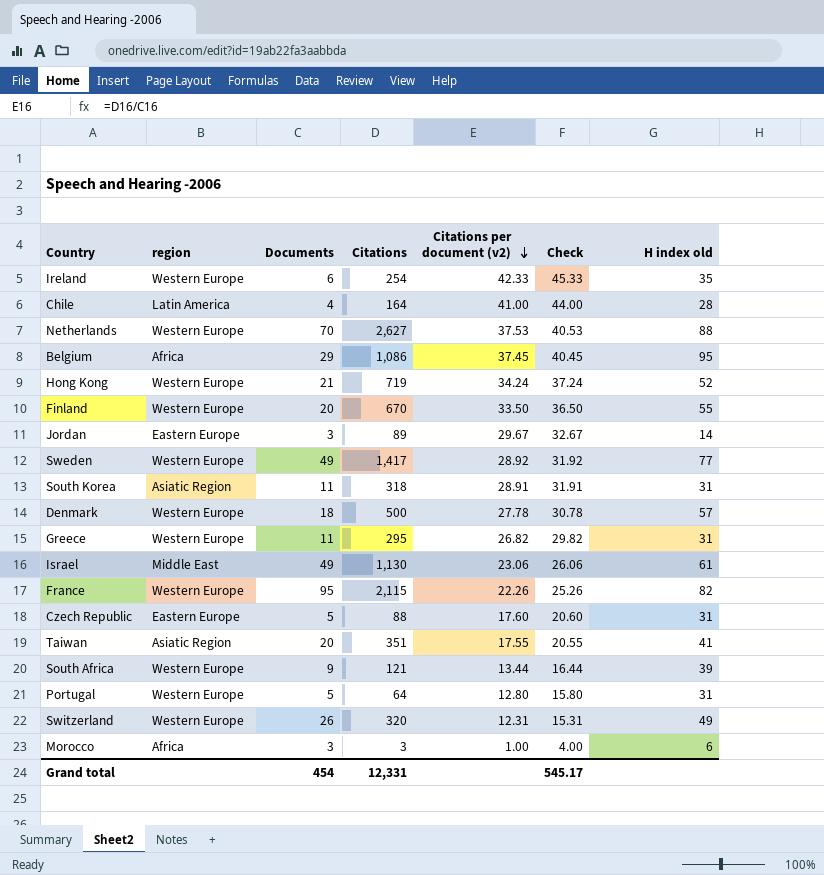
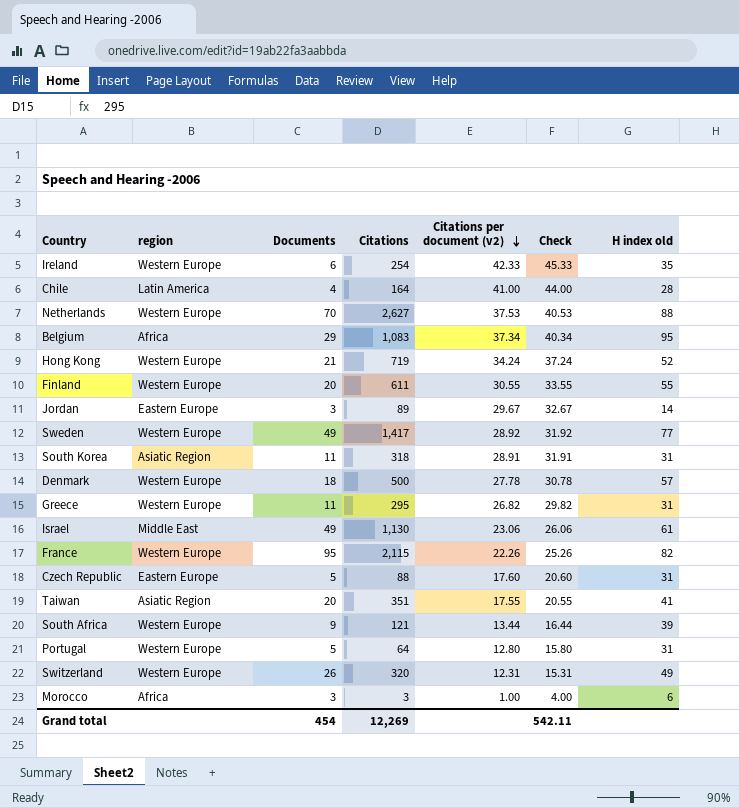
Belgium | Citations: 1,086 -> 1,083
Belgium | Citations per document (v2): 37.45 -> 37.34
Belgium | Check: 40.45 -> 40.34
Finland | Citations: 670 -> 611
Finland | Citations per document (v2): 33.50 -> 30.55
Finland | Check: 36.50 -> 33.55
Grand total | Citations: 12,331 -> 12,269
Grand total | Check: 545.17 -> 542.11

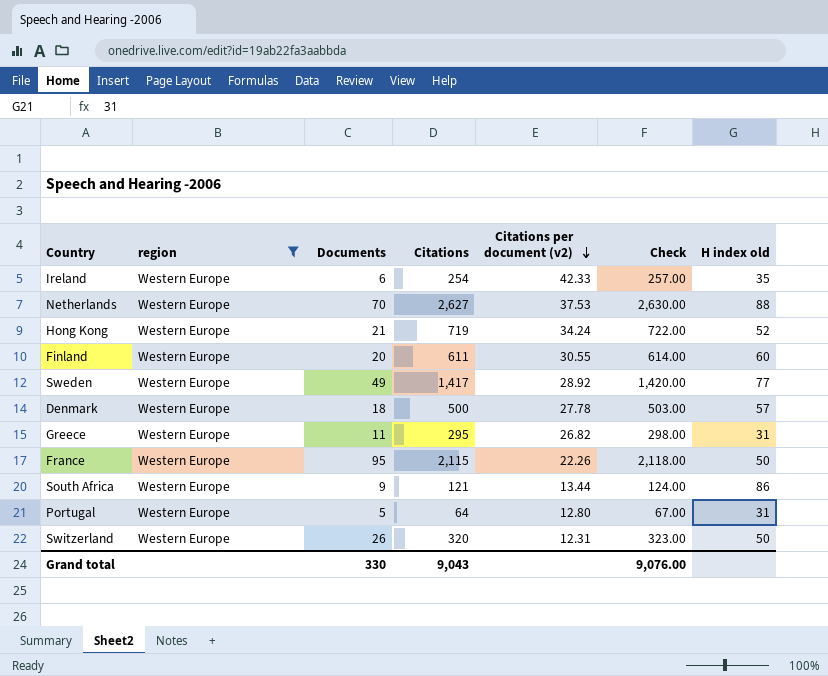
filter: none -> region = Western Europe
column Check | formula: [Citations per document (v2)] + 3 -> [Citations] + 3
Finland | H index old: 55 -> 60
France | H index old: 82 -> 50
South Africa | H index old: 39 -> 86
Switzerland | H index old: 49 -> 50
Grand total | Documents: 454 -> 330
Grand total | Citations: 12,269 -> 9,043
Grand total | Check: 542.11 -> 9,076.00

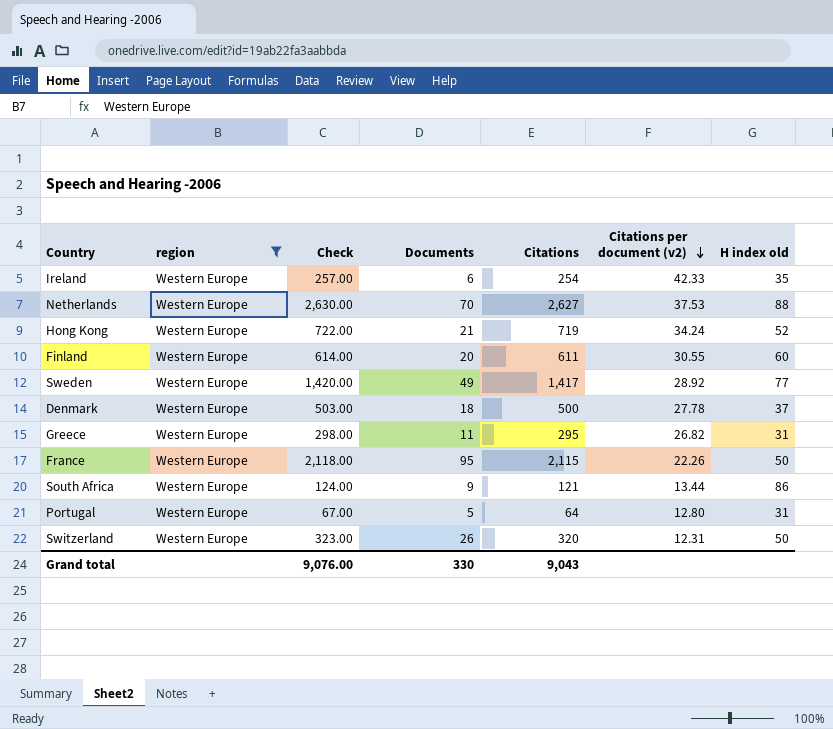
column Check | position: 6 -> 3
Denmark | H index old: 57 -> 37

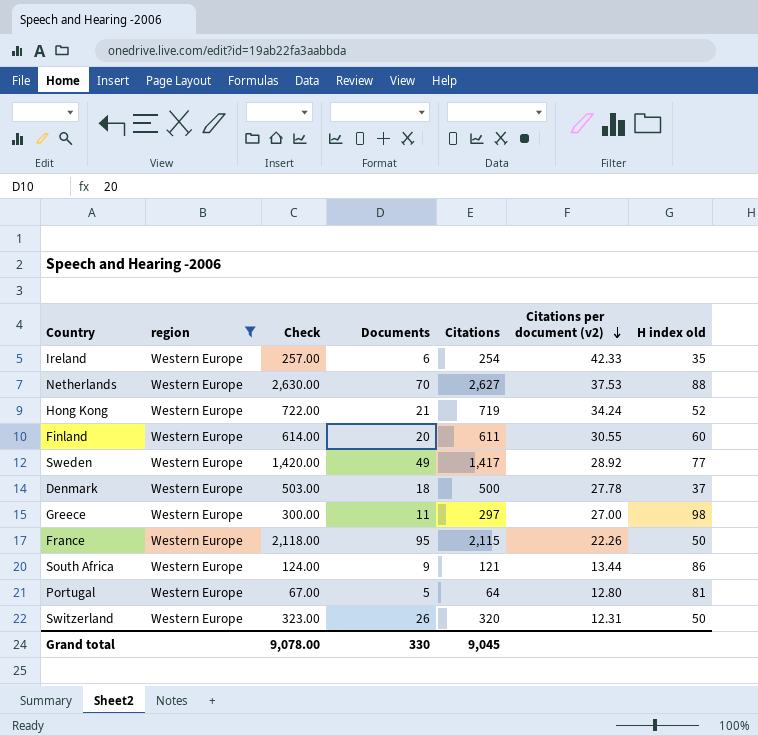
Greece | Check: 298.00 -> 300.00
Greece | Citations: 295 -> 297
Greece | Citations per document (v2): 26.82 -> 27.00
Greece | H index old: 31 -> 98
Portugal | H index old: 31 -> 81
Grand total | Check: 9,076.00 -> 9,078.00
Grand total | Citations: 9,043 -> 9,045

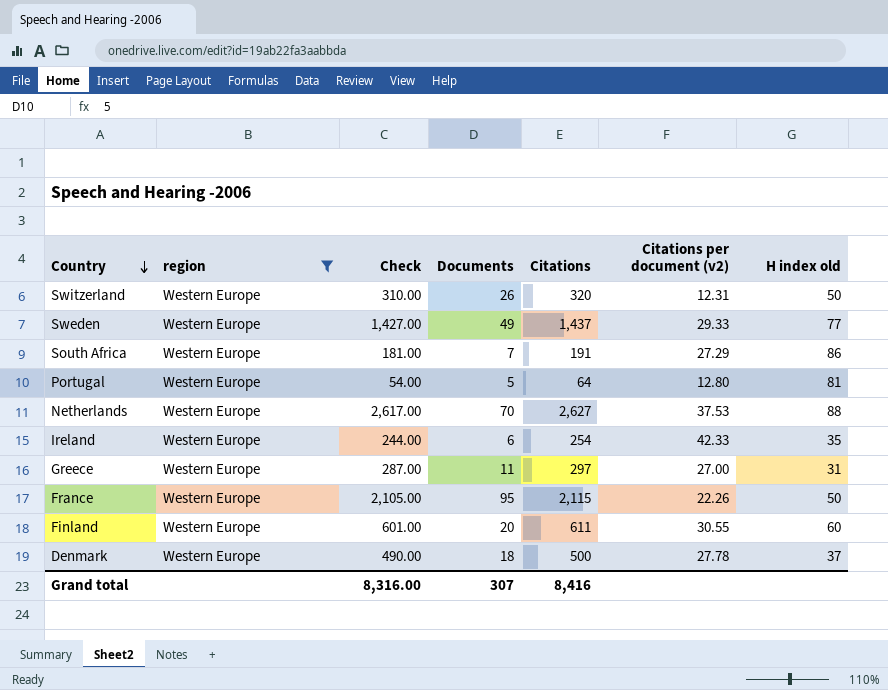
row order: Citations per document (v2) descending -> Country descending
column Check | formula: [Citations] + 3 -> [Citations] - 10
row Hong Kong: Western Europe | 722.00 | 21 | 719 | 34.24 | 52 -> none
Sweden | Citations: 1,417 -> 1,437
Sweden | Citations per document (v2): 28.92 -> 29.33
South Africa | Documents: 9 -> 7
South Africa | Citations: 121 -> 191
South Africa | Citations per document (v2): 13.44 -> 27.29
Greece | H index old: 98 -> 31
Grand total | Check: 9,078.00 -> 8,316.00
Grand total | Documents: 330 -> 307
Grand total | Citations: 9,045 -> 8,416

